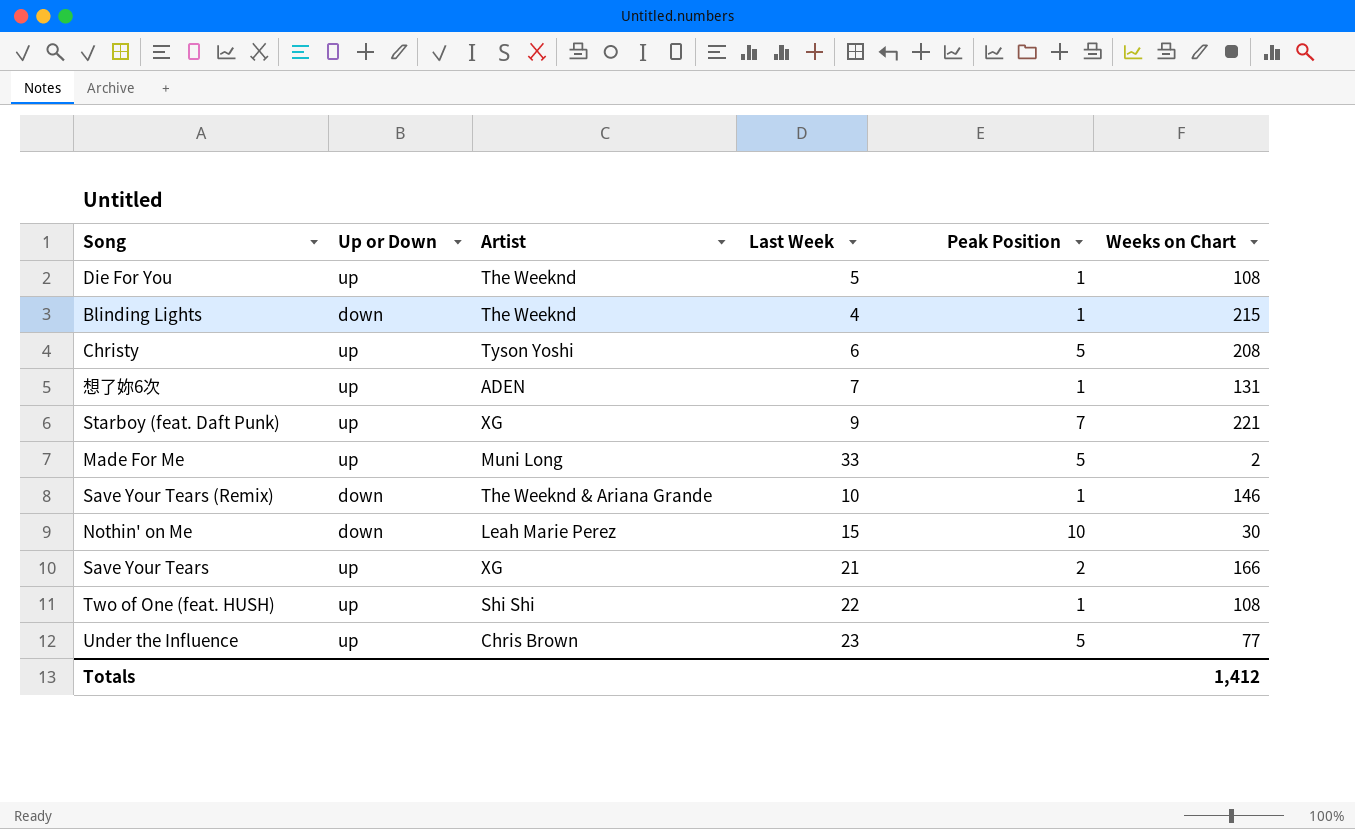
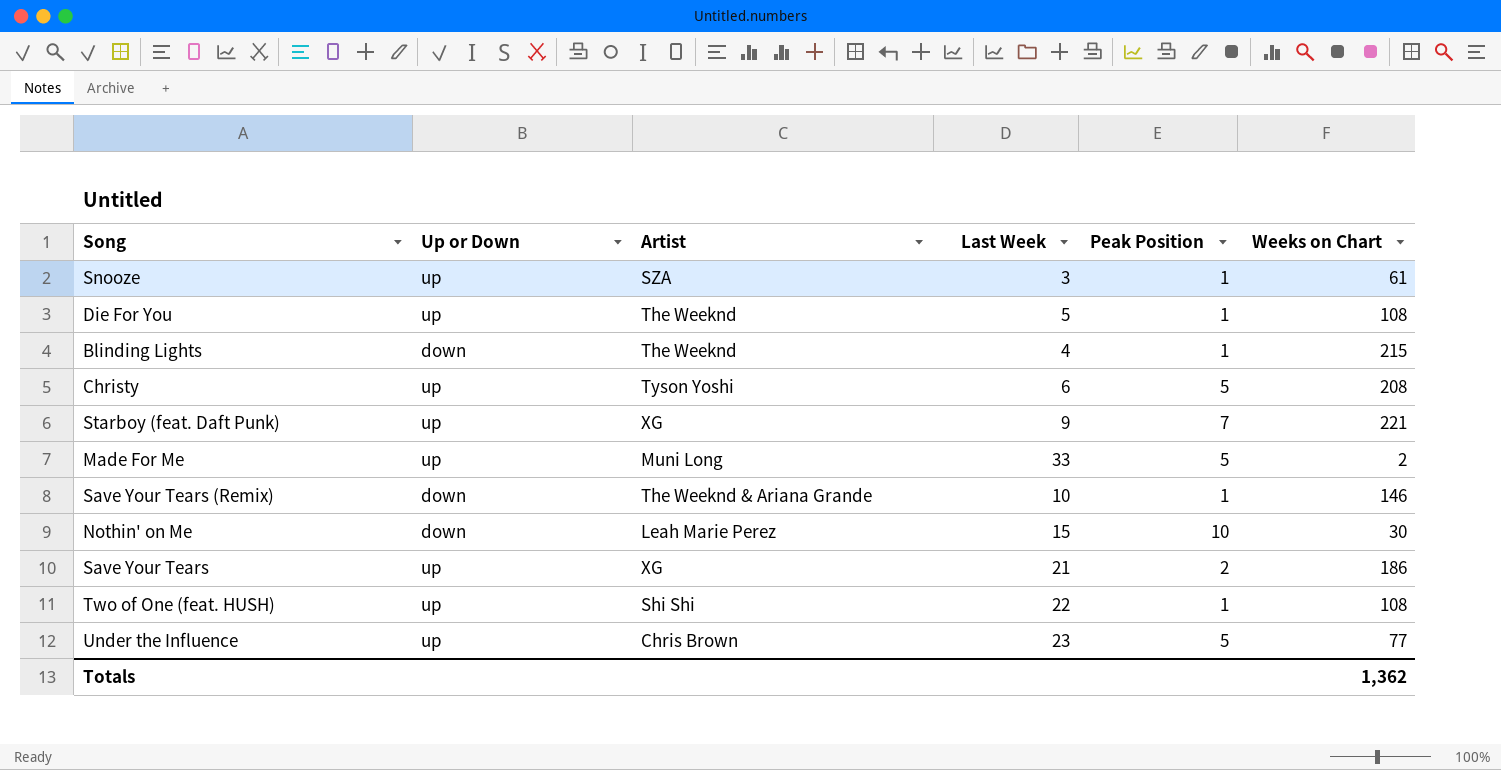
row 想了妳6次: up | ADEN | 7 | 1 | 131 -> none
row Snooze: none -> up | SZA | 3 | 1 | 61
Save Your Tears | Weeks on Chart: 166 -> 186
Totals | Weeks on Chart: 1,412 -> 1,362

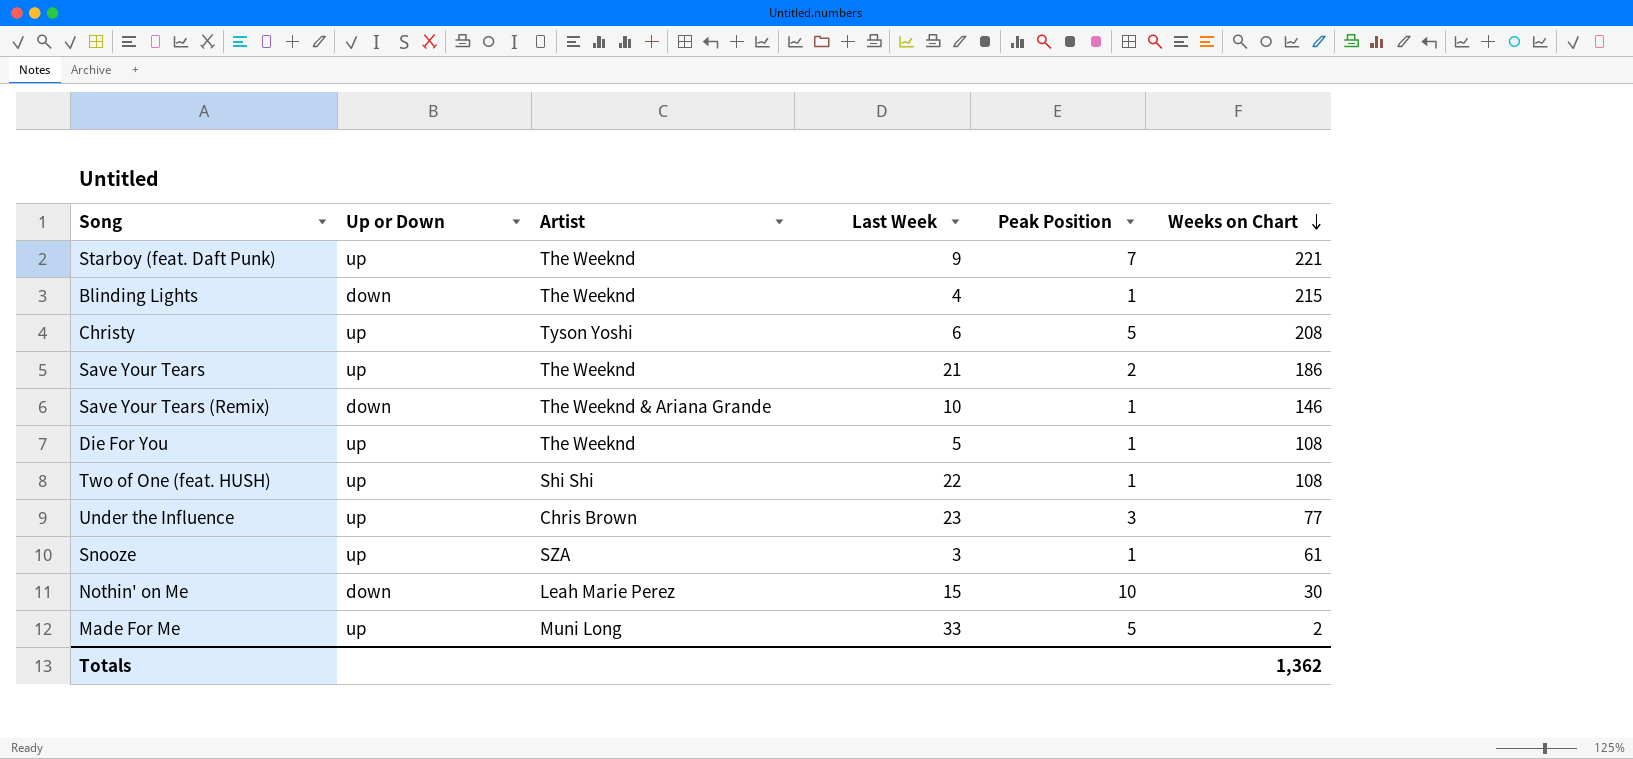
row order: none -> Weeks on Chart descending
Starboy (feat. Daft Punk) | Artist: XG -> The Weeknd
Save Your Tears | Artist: XG -> The Weeknd
Under the Influence | Peak Position: 5 -> 3

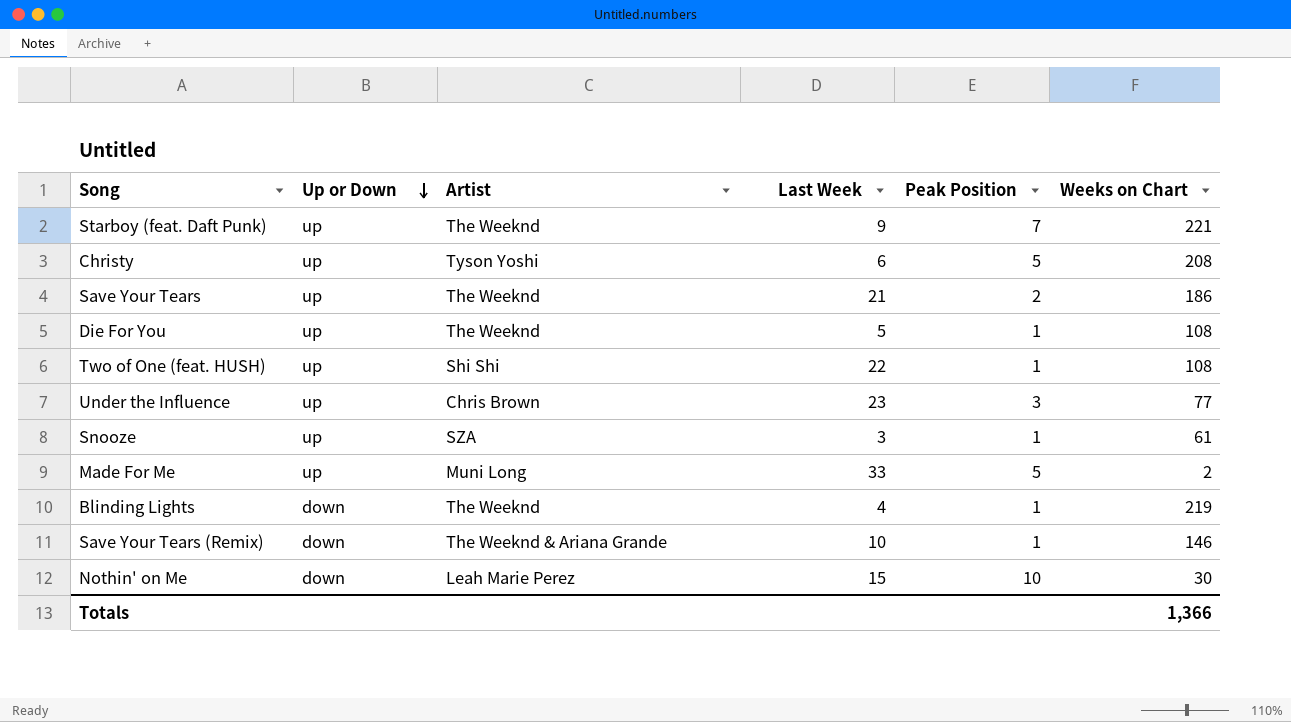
row order: Weeks on Chart descending -> Up or Down descending
Blinding Lights | Weeks on Chart: 215 -> 219
Totals | Weeks on Chart: 1,362 -> 1,366

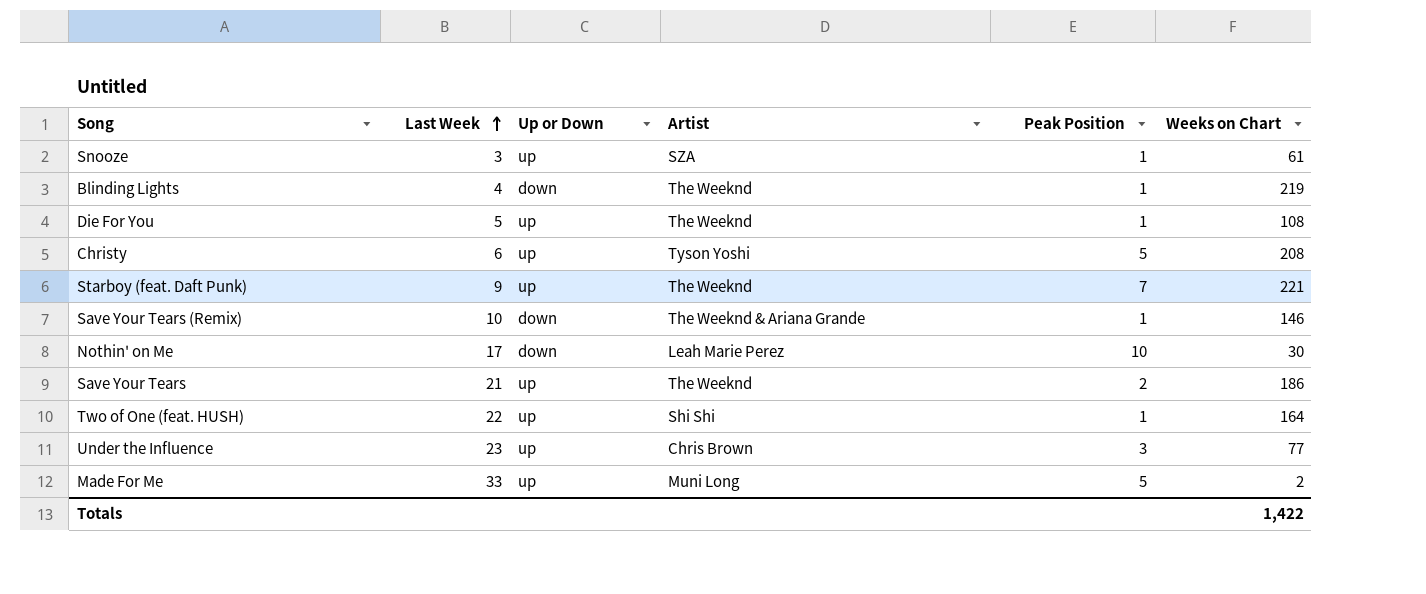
row order: Up or Down descending -> Last Week ascending
column Last Week | position: 4 -> 2
Nothin' on Me | Last Week: 15 -> 17
Two of One (feat. HUSH) | Weeks on Chart: 108 -> 164
Totals | Weeks on Chart: 1,366 -> 1,422

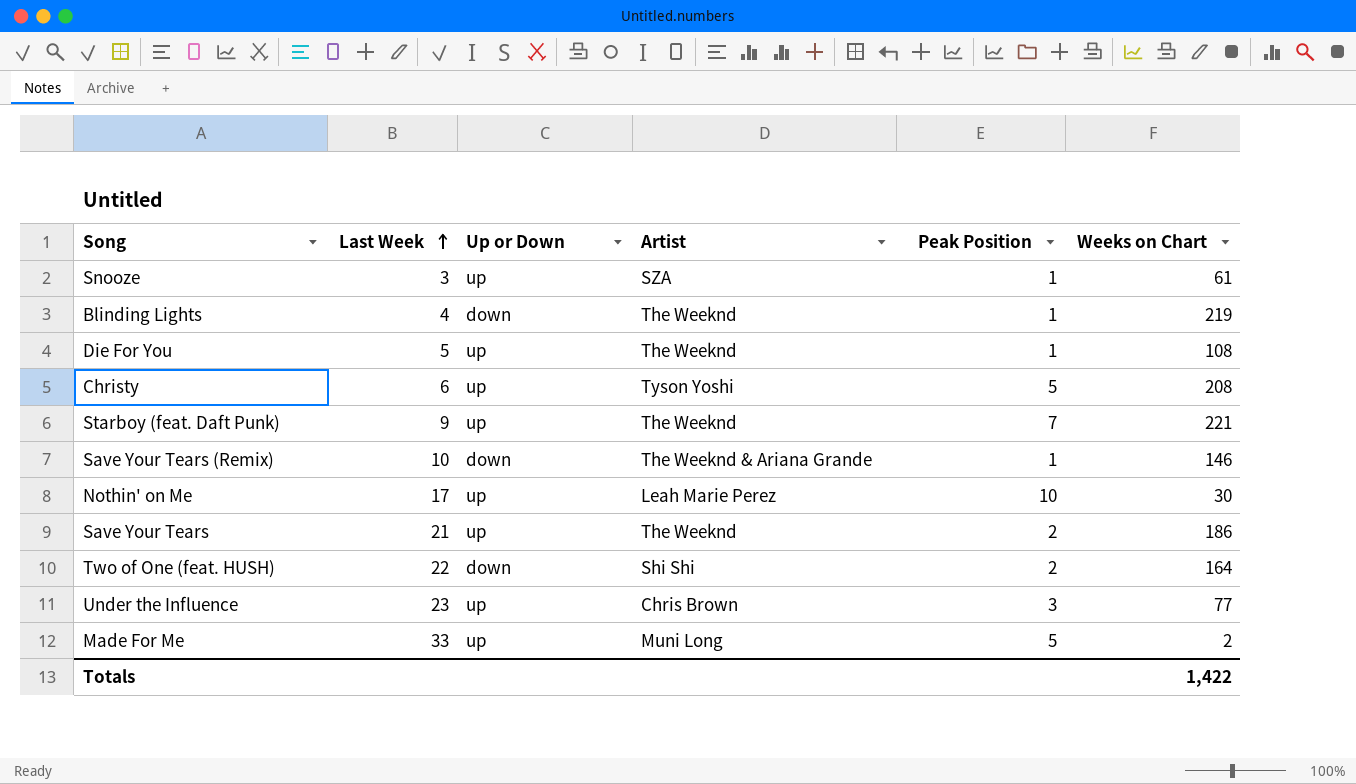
Nothin' on Me | Up or Down: down -> up
Two of One (feat. HUSH) | Up or Down: up -> down
Two of One (feat. HUSH) | Peak Position: 1 -> 2

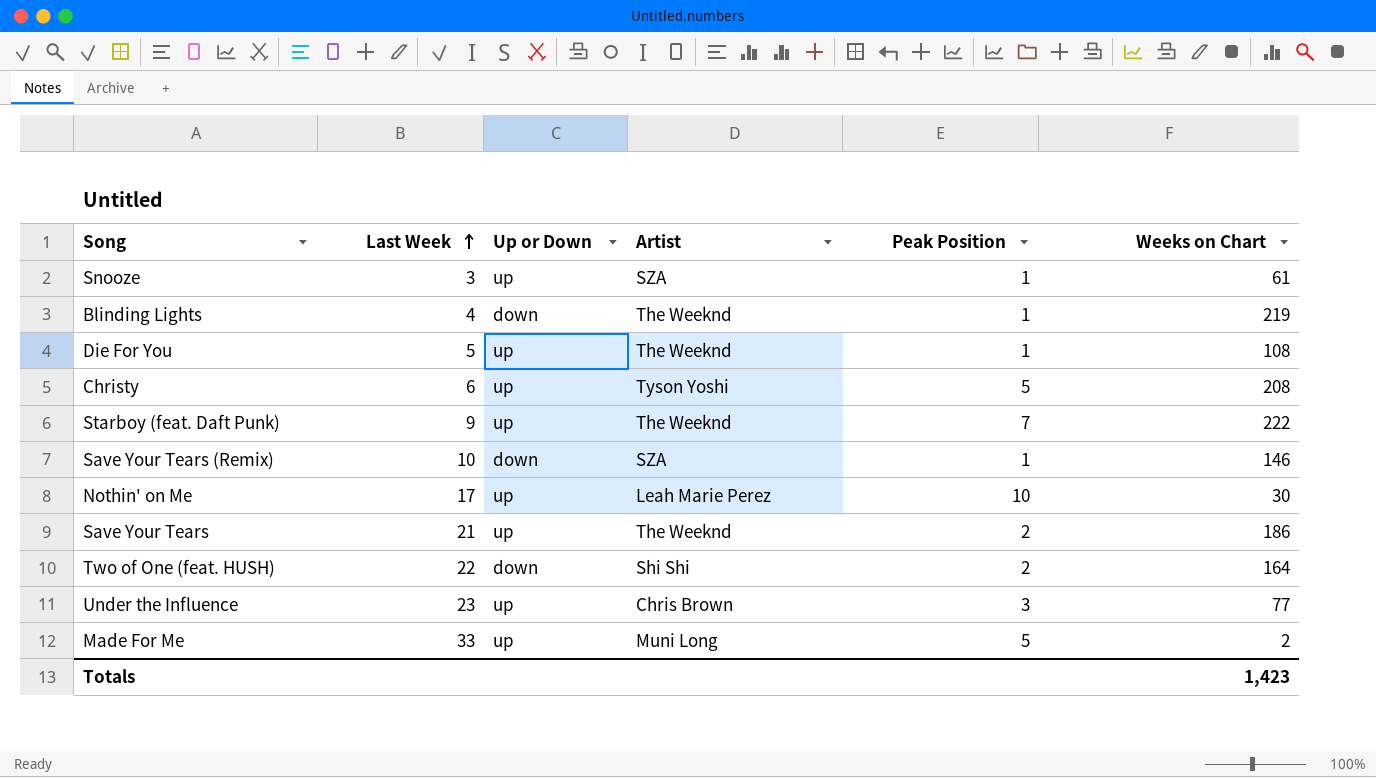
Starboy (feat. Daft Punk) | Weeks on Chart: 221 -> 222
Save Your Tears (Remix) | Artist: The Weeknd & Ariana Grande -> SZA
Totals | Weeks on Chart: 1,422 -> 1,423

